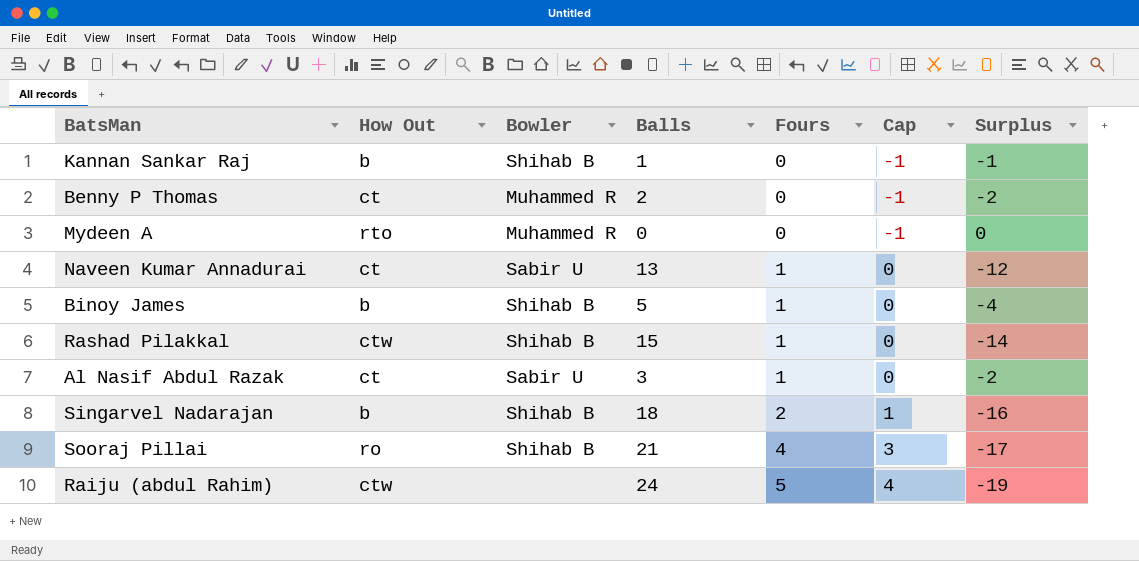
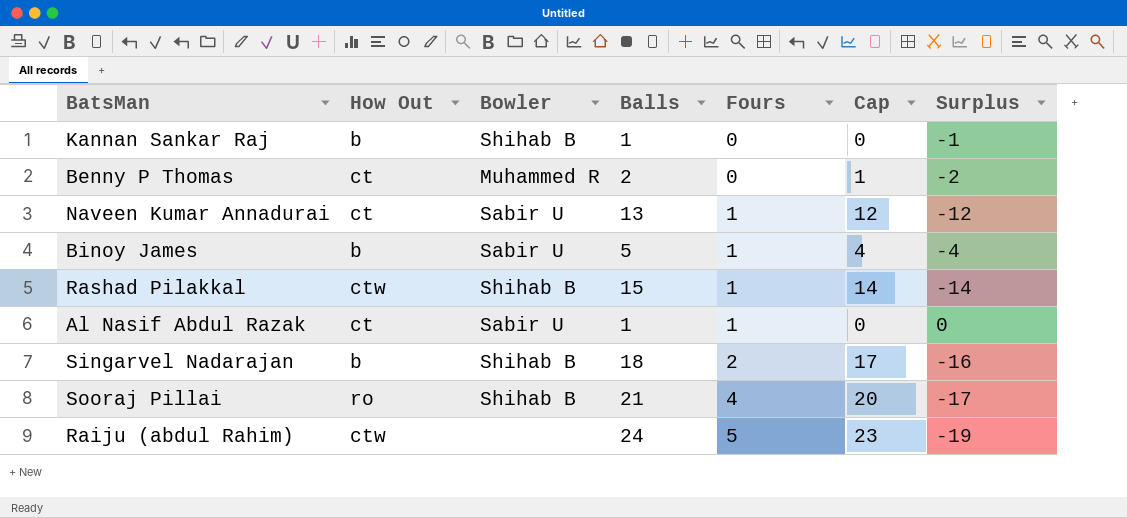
column Cap | formula: [Fours] - 1 -> [Balls] - 1
row Mydeen A: rto | Muhammed R | 0 | 0 | -1 | 0 -> none
Binoy James | Bowler: Shihab B -> Sabir U
Al Nasif Abdul Razak | Balls: 3 -> 1
Al Nasif Abdul Razak | Surplus: -2 -> 0

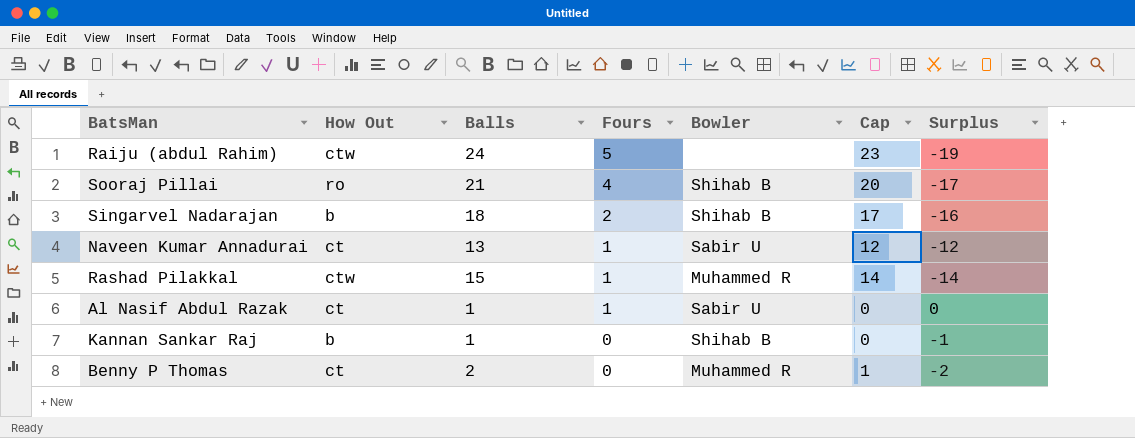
row order: Fours ascending -> Fours descending
column Bowler | position: 3 -> 5
row Binoy James: b | Sabir U | 5 | 1 | 4 | -4 -> none
Rashad Pilakkal | Bowler: Shihab B -> Muhammed R

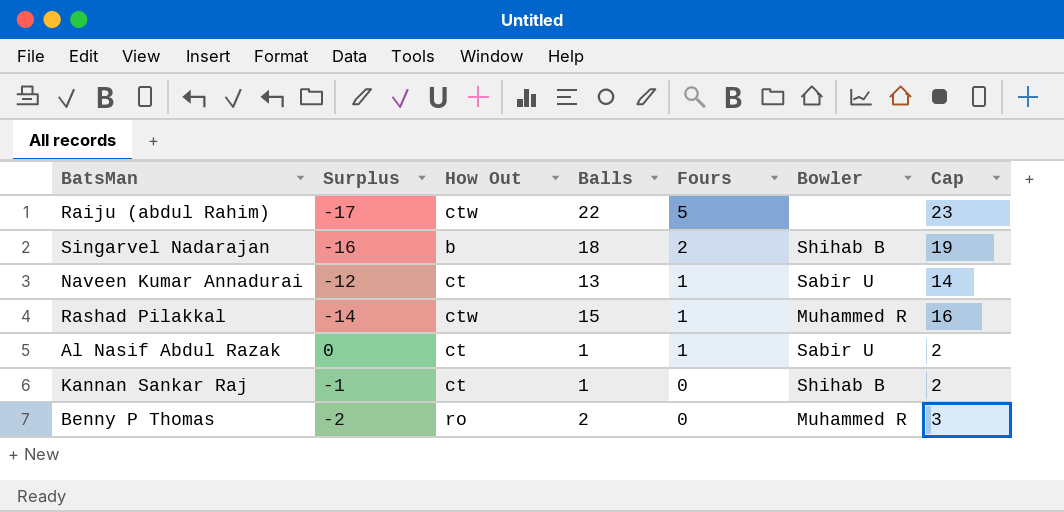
column Surplus | position: 7 -> 2
column Cap | formula: [Balls] - 1 -> [Balls] + 1
row Sooraj Pillai: ro | 21 | 4 | Shihab B | 20 | -17 -> none
Raiju (abdul Rahim) | Surplus: -19 -> -17
Raiju (abdul Rahim) | Balls: 24 -> 22
Kannan Sankar Raj | How Out: b -> ct
Benny P Thomas | How Out: ct -> ro

